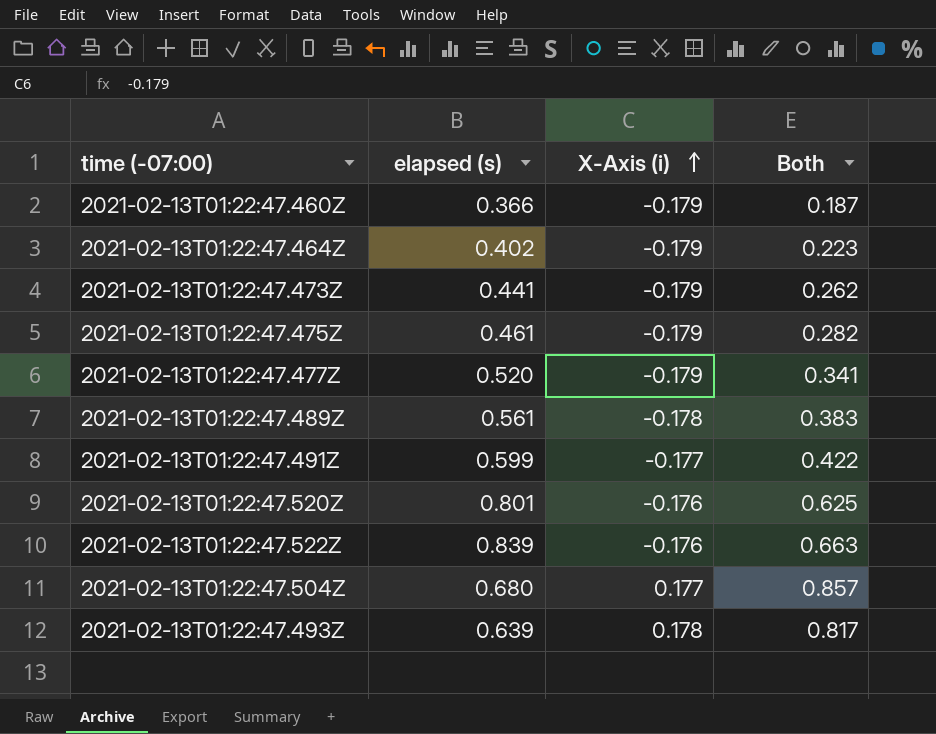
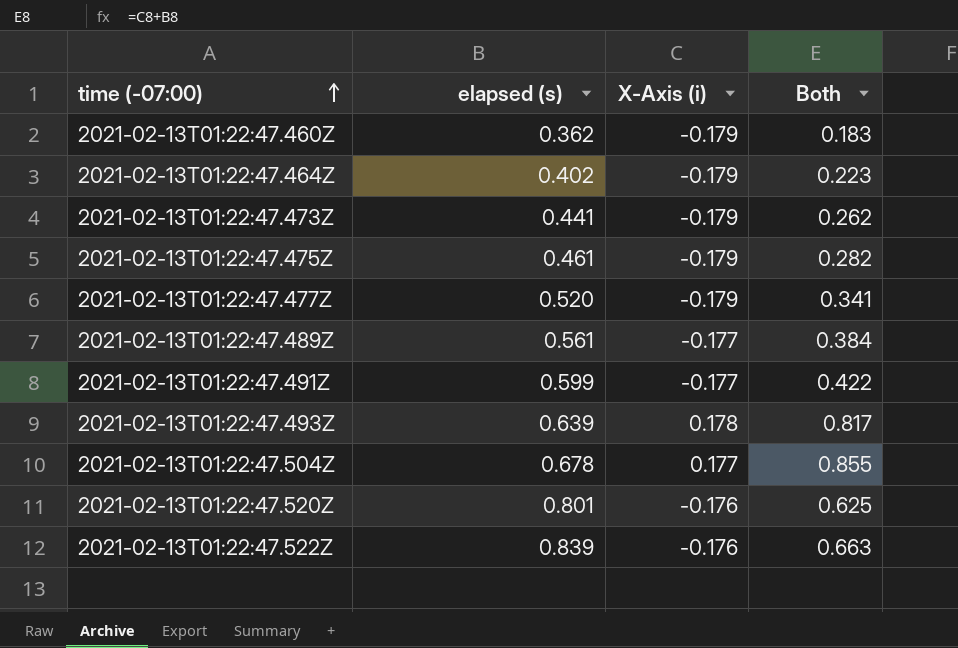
row order: X-Axis (i) ascending -> time (-07:00) ascending
2021-02-13T01:22:47.460Z | elapsed (s): 0.366 -> 0.362
2021-02-13T01:22:47.460Z | Both: 0.187 -> 0.183
2021-02-13T01:22:47.489Z | X-Axis (i): -0.178 -> -0.177
2021-02-13T01:22:47.489Z | Both: 0.383 -> 0.384
2021-02-13T01:22:47.504Z | elapsed (s): 0.680 -> 0.678
2021-02-13T01:22:47.504Z | Both: 0.857 -> 0.855

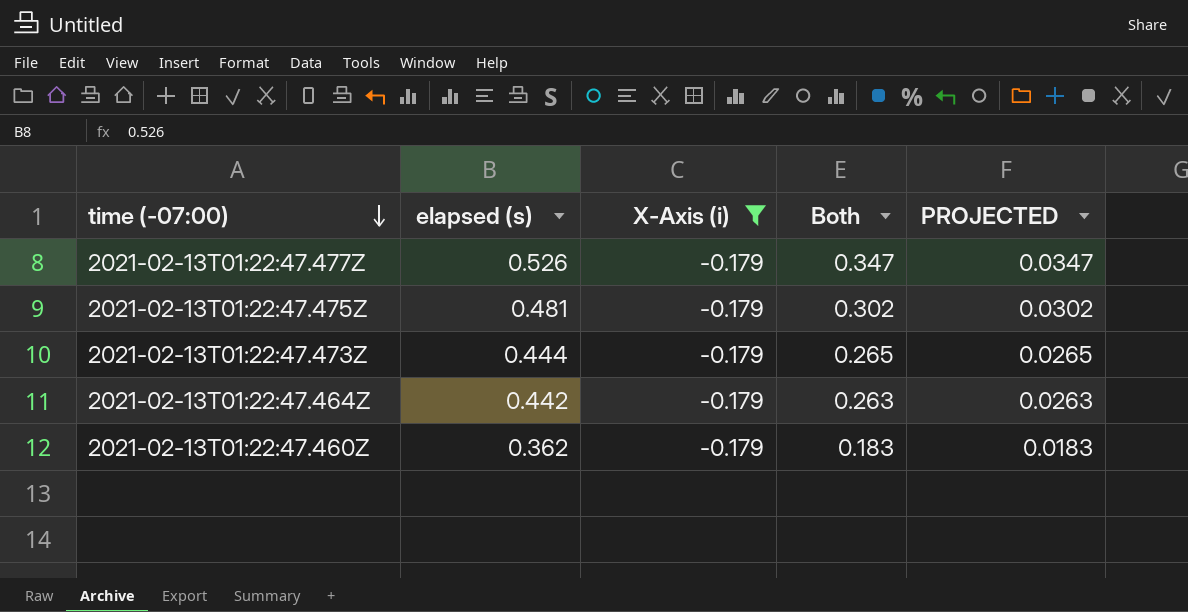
filter: none -> X-Axis (i) = -0.179
row order: time (-07:00) ascending -> time (-07:00) descending
column PROJECTED | formula: none -> [Both] * 0.1
2021-02-13T01:22:47.477Z | elapsed (s): 0.520 -> 0.526
2021-02-13T01:22:47.477Z | Both: 0.341 -> 0.347
2021-02-13T01:22:47.475Z | elapsed (s): 0.461 -> 0.481
2021-02-13T01:22:47.475Z | Both: 0.282 -> 0.302
2021-02-13T01:22:47.473Z | elapsed (s): 0.441 -> 0.444
2021-02-13T01:22:47.473Z | Both: 0.262 -> 0.265
2021-02-13T01:22:47.464Z | elapsed (s): 0.402 -> 0.442
2021-02-13T01:22:47.464Z | Both: 0.223 -> 0.263

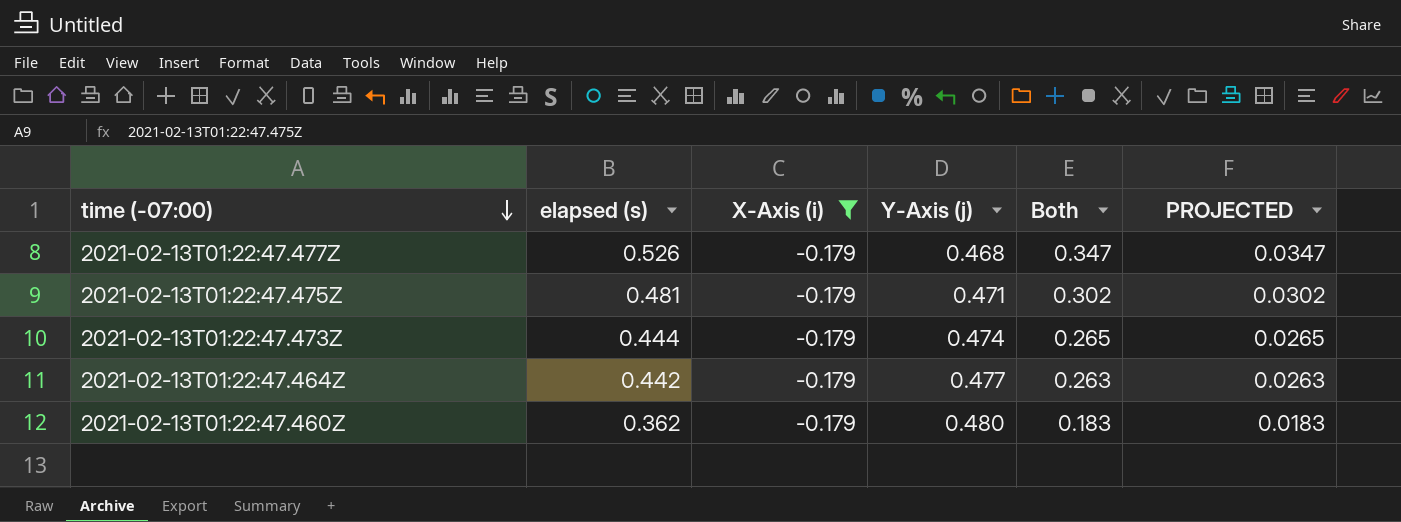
column Y-Axis (j) | position: none -> 4

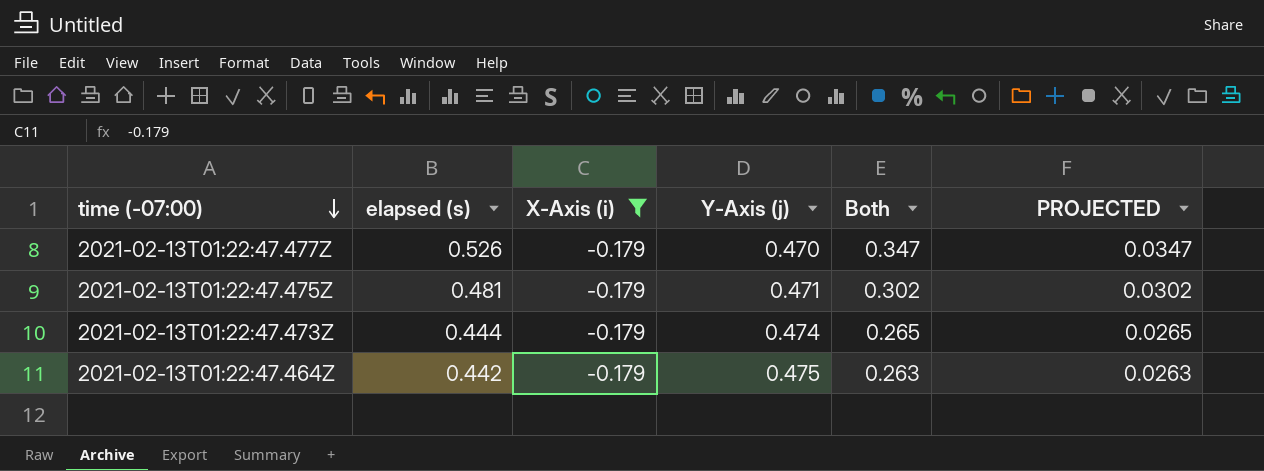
row 2021-02-13T01:22:47.460Z: 0.362 | -0.179 | 0.480 | 0.183 | 0.0183 -> none
2021-02-13T01:22:47.477Z | Y-Axis (j): 0.468 -> 0.470
2021-02-13T01:22:47.464Z | Y-Axis (j): 0.477 -> 0.475

